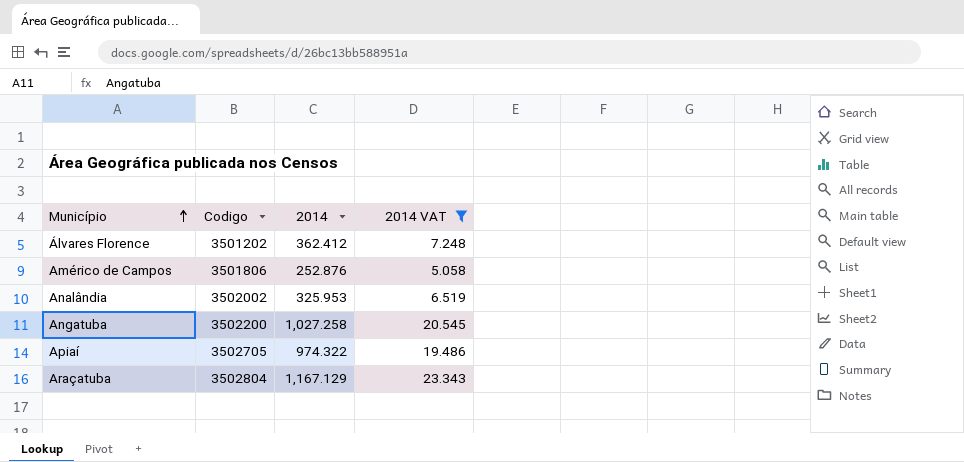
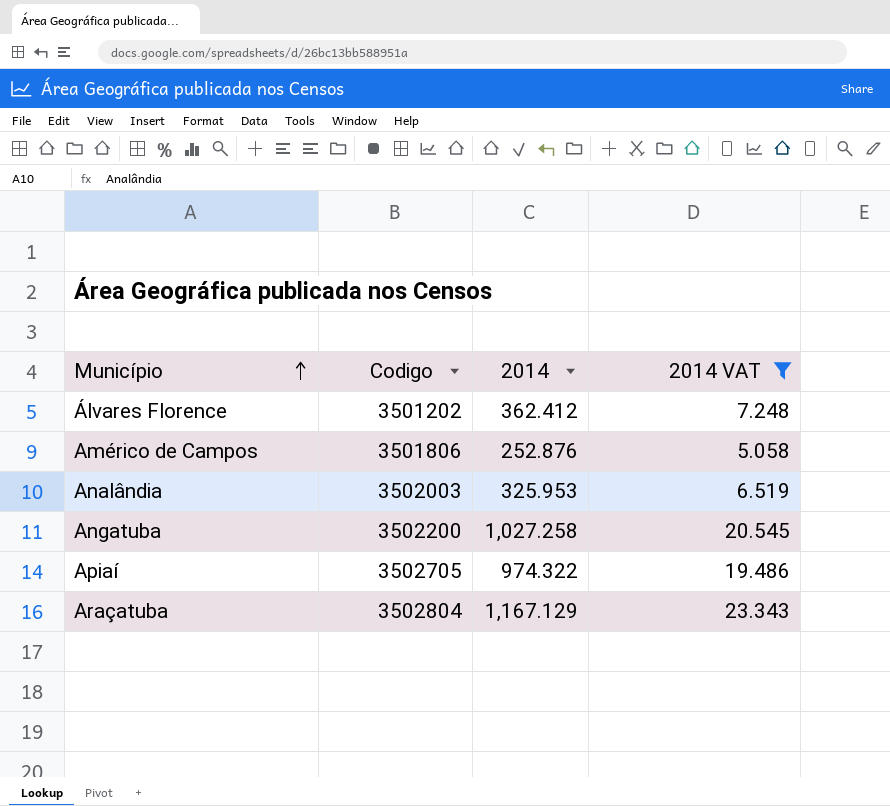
Analândia | Codigo: 3502002 -> 3502003

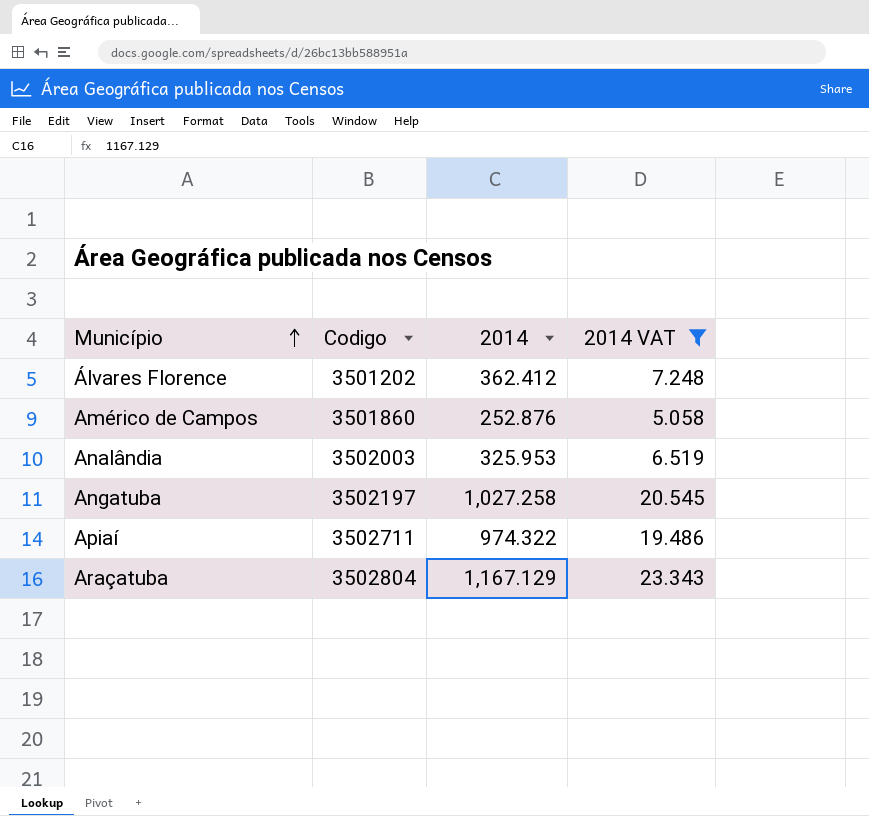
Américo de Campos | Codigo: 3501806 -> 3501860
Angatuba | Codigo: 3502200 -> 3502197
Apiaí | Codigo: 3502705 -> 3502711

